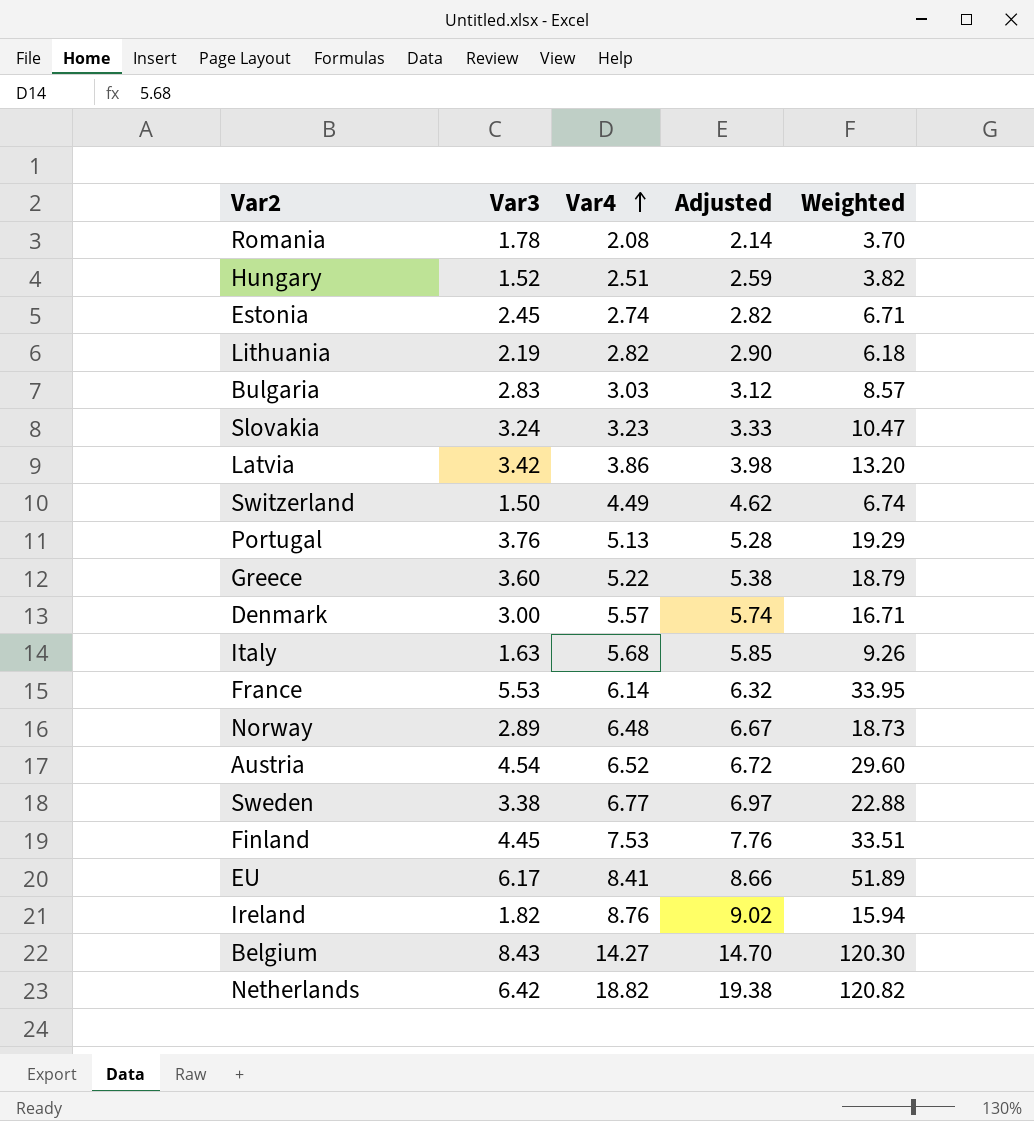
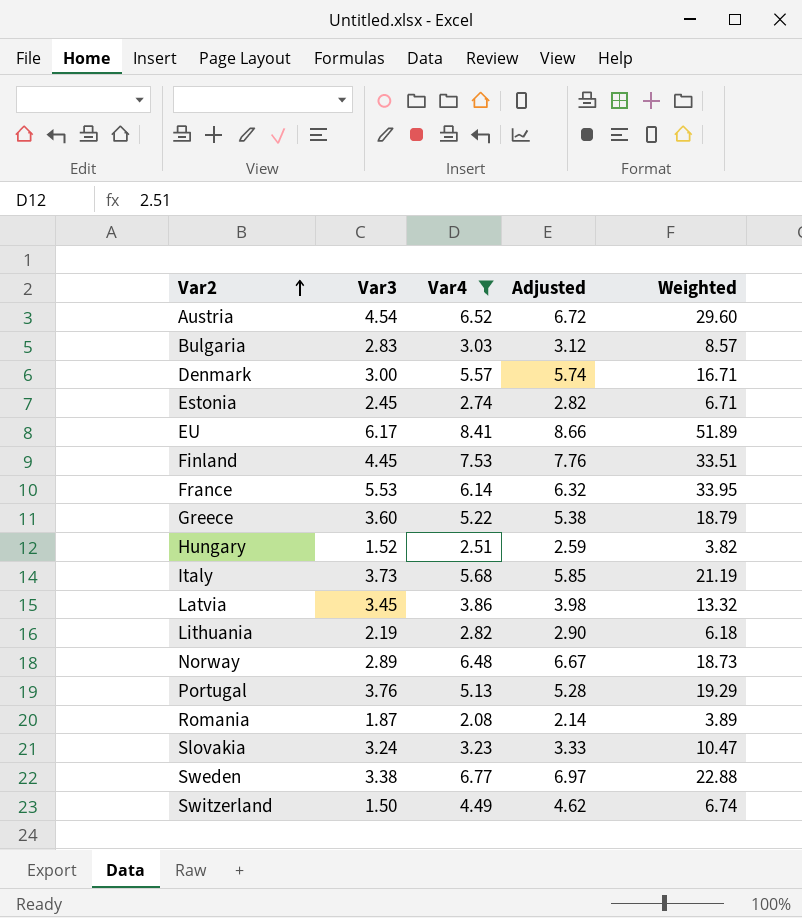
filter: none -> Var4 <= 8.41
row order: Var4 ascending -> Var2 ascending
Italy | Var3: 1.63 -> 3.73
Italy | Weighted: 9.26 -> 21.19
Latvia | Var3: 3.42 -> 3.45
Latvia | Weighted: 13.20 -> 13.32
Romania | Var3: 1.78 -> 1.87
Romania | Weighted: 3.70 -> 3.89

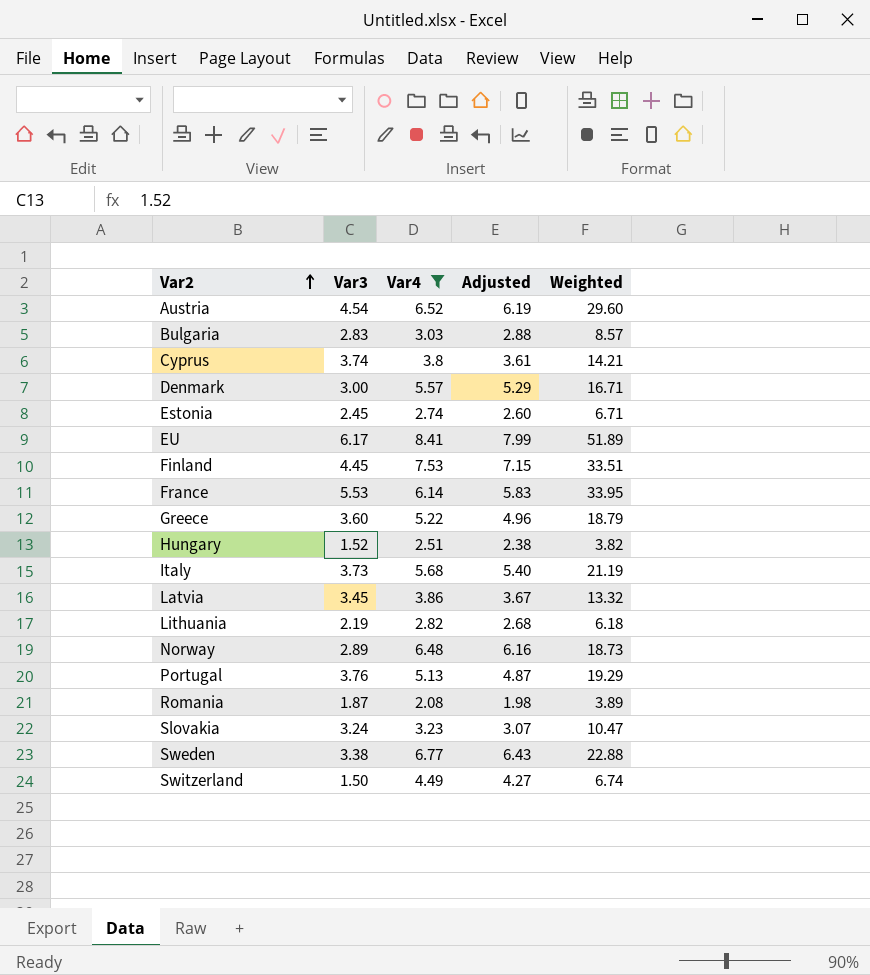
column Adjusted | formula: [Var4] * 1.03 -> [Var4] * 0.95
row Cyprus: none -> 3.74 | 3.8 | 3.61 | 14.21

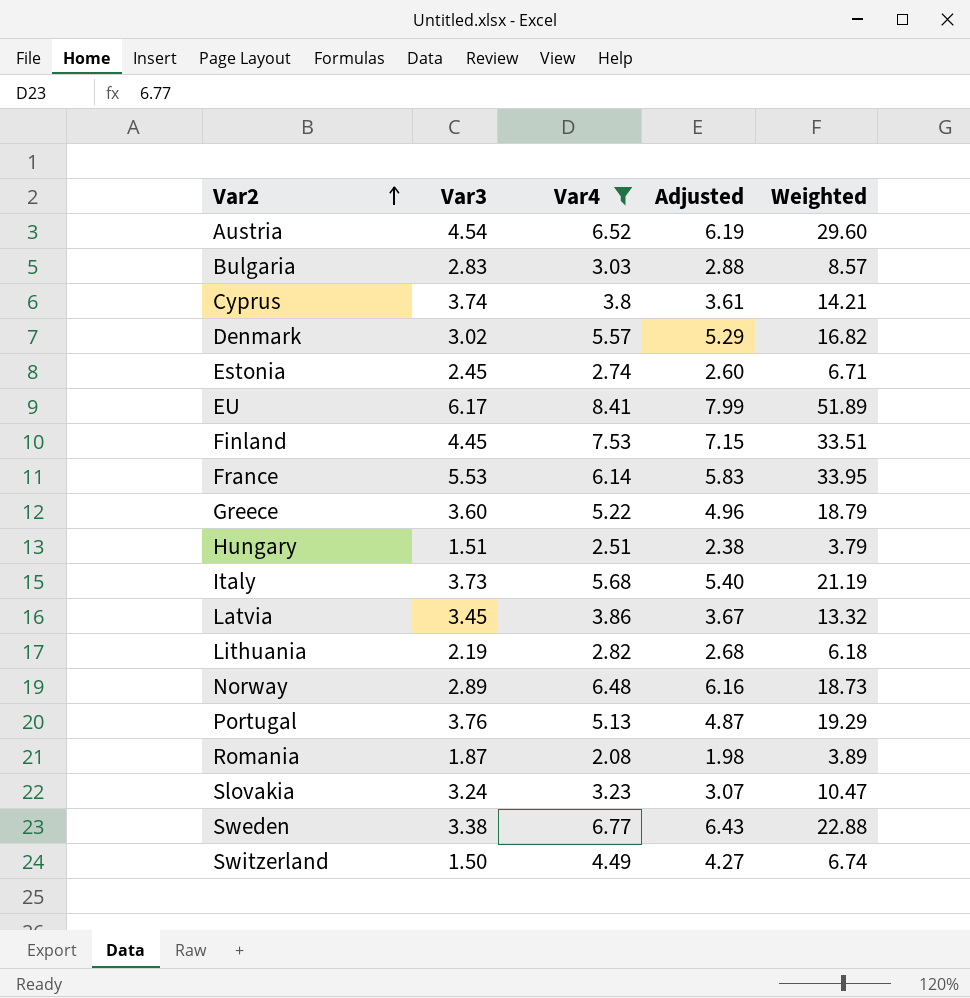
Denmark | Var3: 3.00 -> 3.02
Denmark | Weighted: 16.71 -> 16.82
Hungary | Var3: 1.52 -> 1.51
Hungary | Weighted: 3.82 -> 3.79

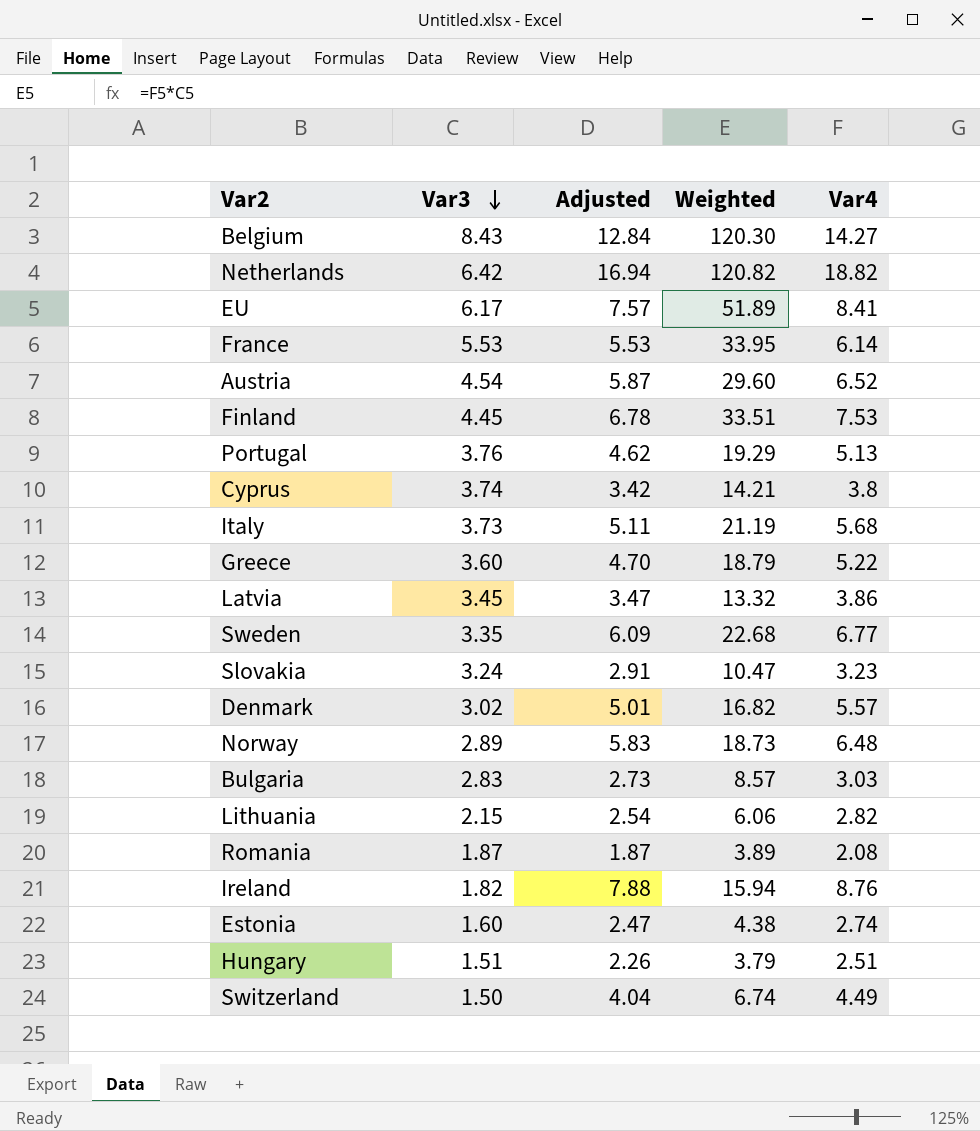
filter: Var4 <= 8.41 -> none
row order: Var2 ascending -> Var3 descending
column Adjusted | formula: [Var4] * 0.95 -> [Var4] * 0.9
column Var4 | position: 3 -> 5
Sweden | Var3: 3.38 -> 3.35
Sweden | Weighted: 22.88 -> 22.68
Lithuania | Var3: 2.19 -> 2.15
Lithuania | Weighted: 6.18 -> 6.06
Estonia | Var3: 2.45 -> 1.60
Estonia | Weighted: 6.71 -> 4.38

